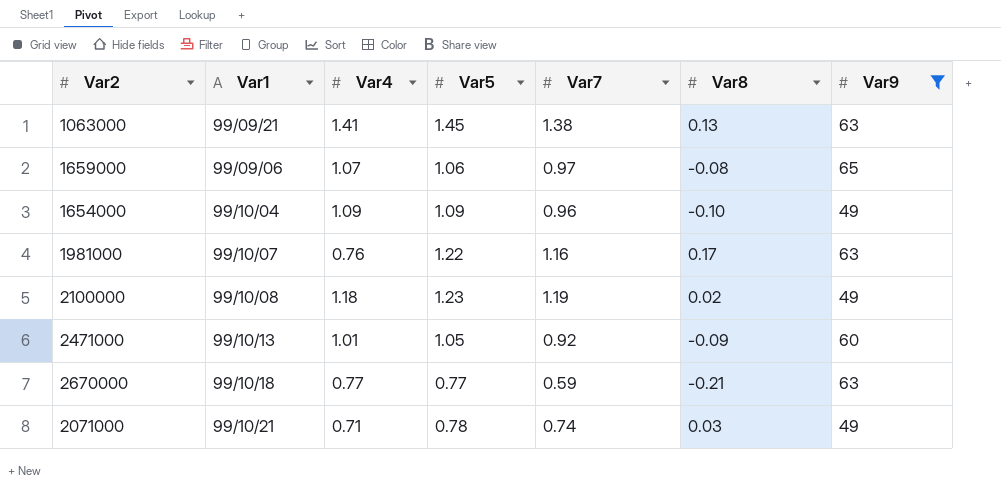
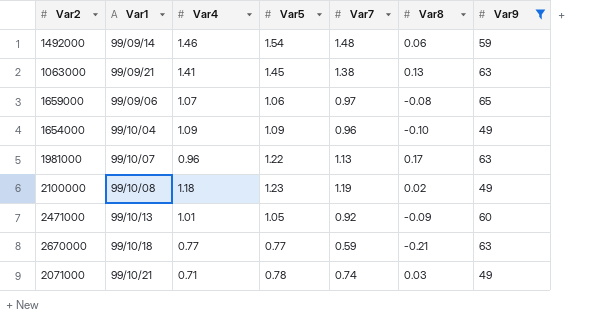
row 1492000: none -> 99/09/14 | 1.46 | 1.54 | 1.48 | 0.06 | 59
1981000 | Var4: 0.76 -> 0.96
1981000 | Var7: 1.16 -> 1.13

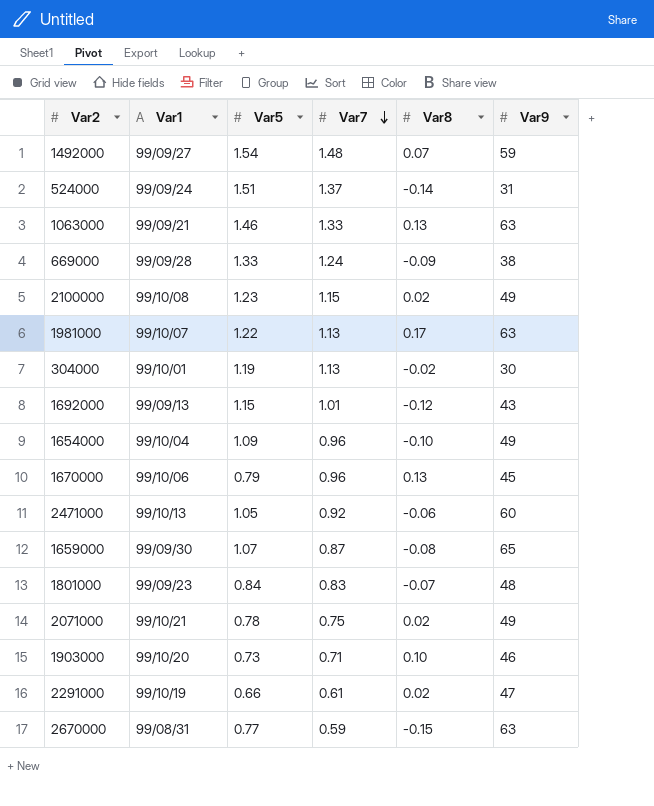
filter: Var9 >= 49 -> none
row order: none -> Var7 descending
column Var4 | position: 3 -> none
1492000 | Var1: 99/09/14 -> 99/09/27
1492000 | Var8: 0.06 -> 0.07
1063000 | Var5: 1.45 -> 1.46
1063000 | Var7: 1.38 -> 1.33
2100000 | Var7: 1.19 -> 1.15
2471000 | Var8: -0.09 -> -0.06
1659000 | Var1: 99/09/06 -> 99/09/30
1659000 | Var5: 1.06 -> 1.07
1659000 | Var7: 0.97 -> 0.87
2071000 | Var7: 0.74 -> 0.75
2071000 | Var8: 0.03 -> 0.02
2670000 | Var1: 99/10/18 -> 99/08/31
2670000 | Var8: -0.21 -> -0.15

